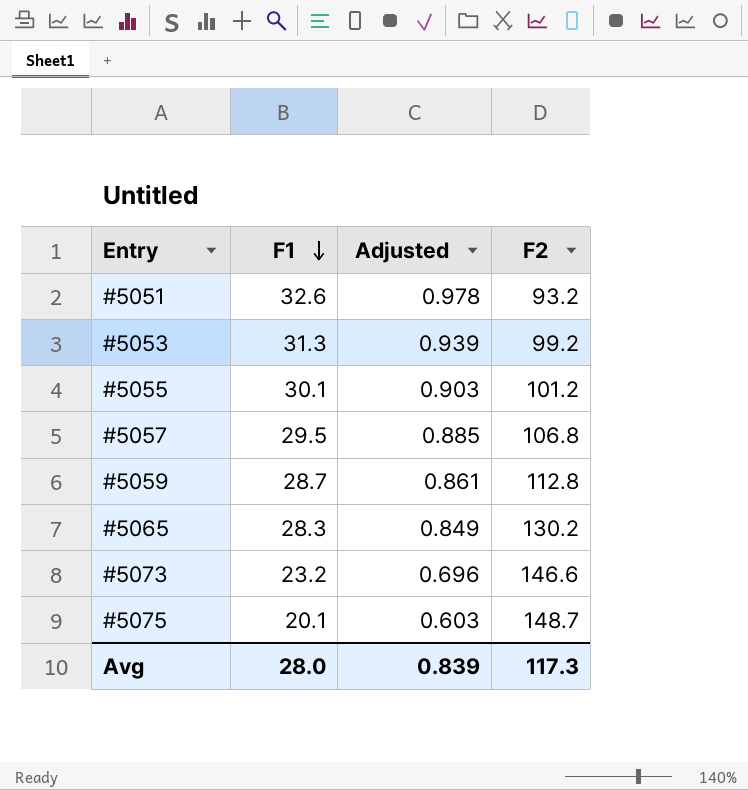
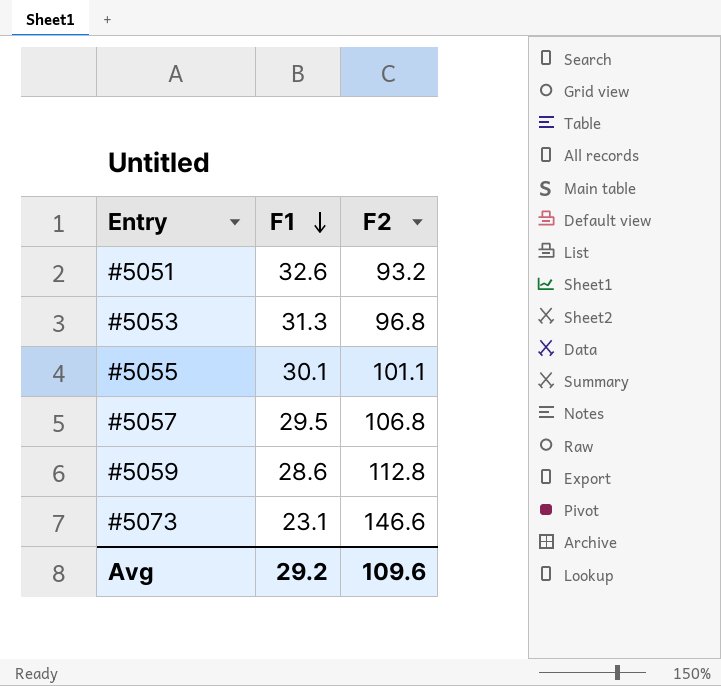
column Adjusted | formula: [F1] * 0.03 -> none
row #5065: 28.3 | 0.849 | 130.2 -> none
row #5075: 20.1 | 0.603 | 148.7 -> none
#5053 | F2: 99.2 -> 96.8
#5055 | F2: 101.2 -> 101.1
#5059 | F1: 28.7 -> 28.6
#5073 | F1: 23.2 -> 23.1
Avg | F1: 28.0 -> 29.2
Avg | F2: 117.3 -> 109.6

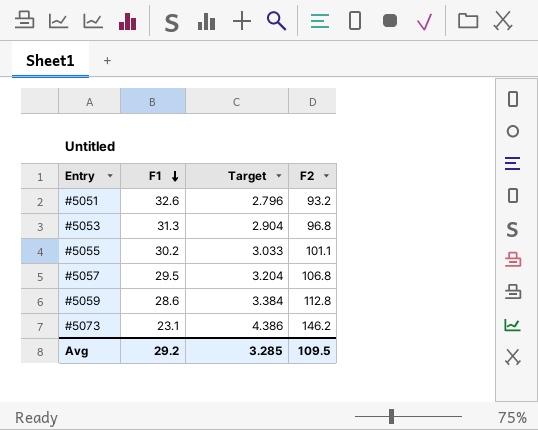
column Target | formula: none -> [F2] * 0.03
#5055 | F1: 30.1 -> 30.2
#5073 | F2: 146.6 -> 146.2
Avg | F2: 109.6 -> 109.5

